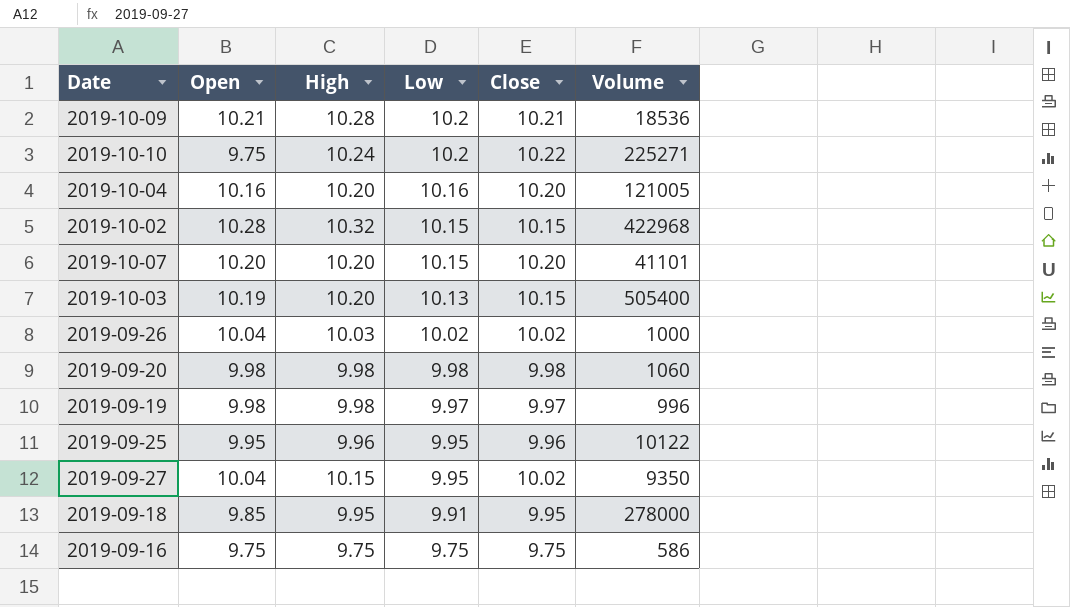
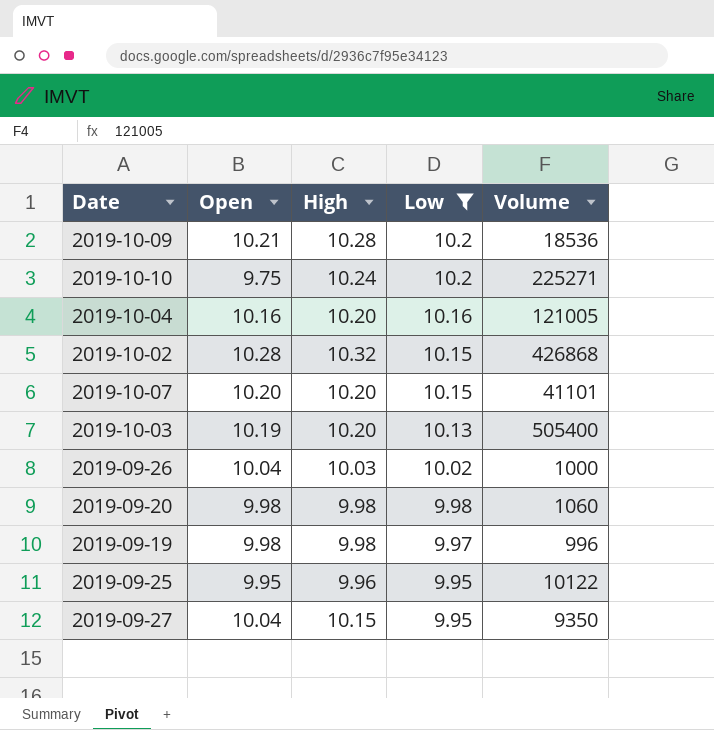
filter: none -> Low >= 9.95
column Close | position: 5 -> none
2019-10-02 | Volume: 422968 -> 426868

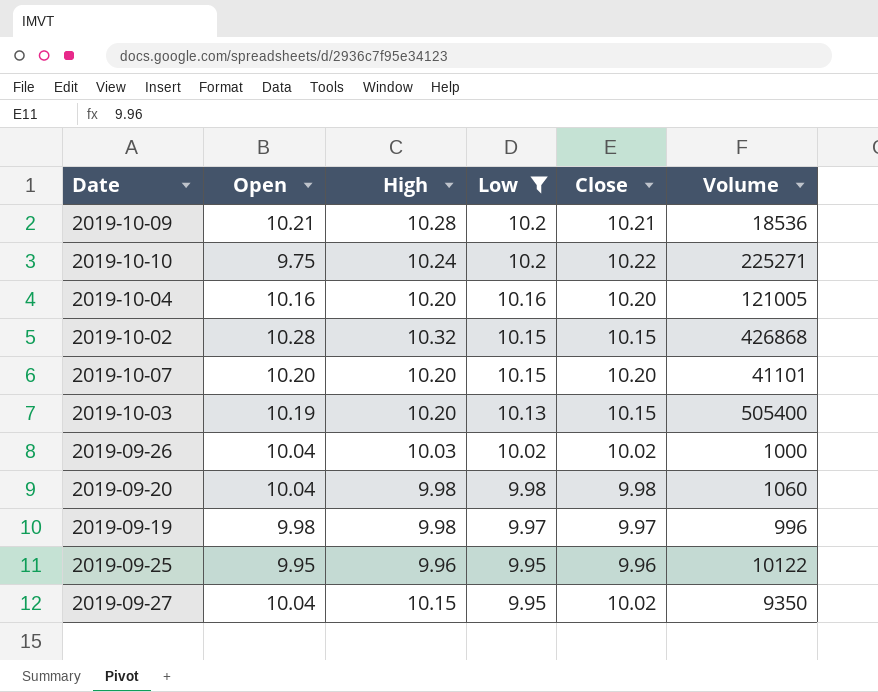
column Close | position: none -> 5
2019-09-20 | Open: 9.98 -> 10.04

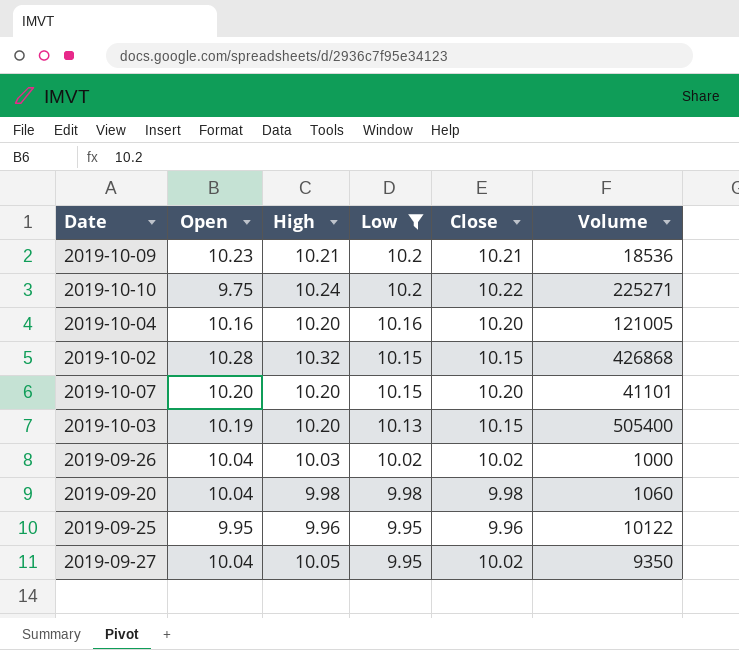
row 2019-09-19: 9.98 | 9.98 | 9.97 | 9.97 | 996 -> none
2019-10-09 | Open: 10.21 -> 10.23
2019-10-09 | High: 10.28 -> 10.21
2019-09-27 | High: 10.15 -> 10.05

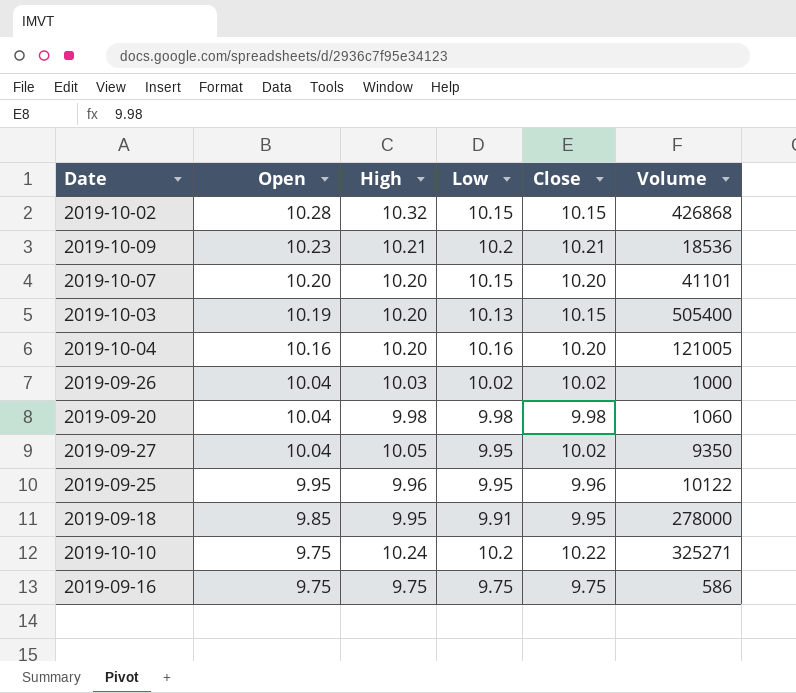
filter: Low >= 9.95 -> none
row order: Low descending -> Open descending
2019-10-10 | Volume: 225271 -> 325271

